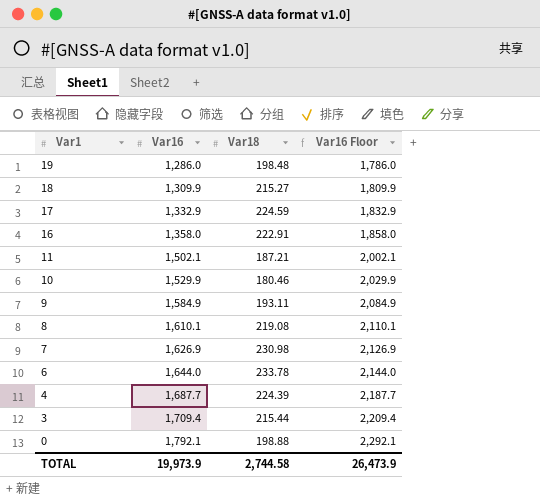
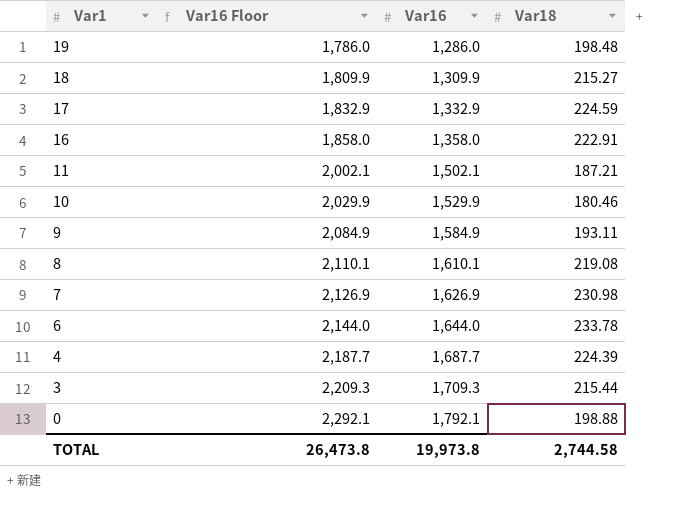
column Var16 Floor | position: 4 -> 2
3 | Var16 Floor: 2,209.4 -> 2,209.3
3 | Var16: 1,709.4 -> 1,709.3
TOTAL | Var16 Floor: 26,473.9 -> 26,473.8
TOTAL | Var16: 19,973.9 -> 19,973.8

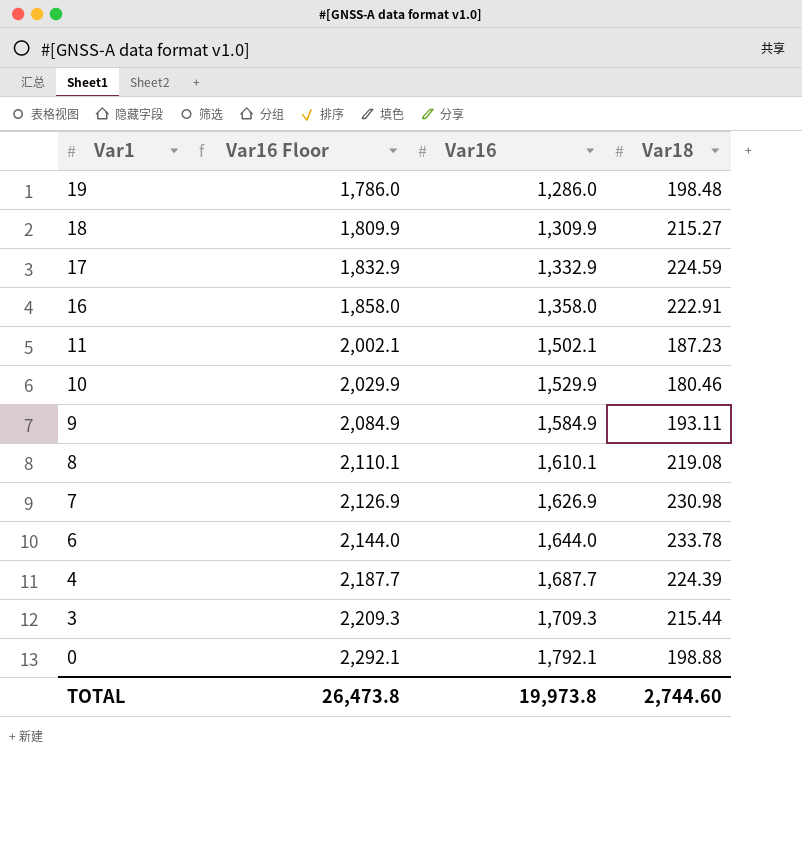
11 | Var18: 187.21 -> 187.23
TOTAL | Var18: 2,744.58 -> 2,744.60

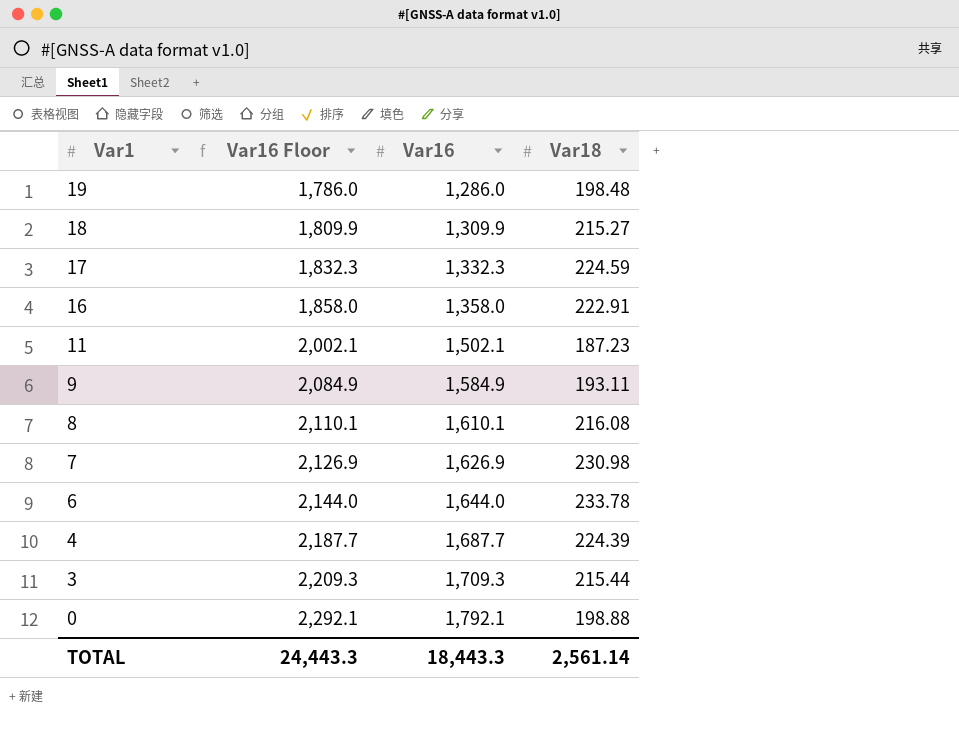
row 10: 2,029.9 | 1,529.9 | 180.46 -> none
17 | Var16 Floor: 1,832.9 -> 1,832.3
17 | Var16: 1,332.9 -> 1,332.3
8 | Var18: 219.08 -> 216.08
TOTAL | Var16 Floor: 26,473.8 -> 24,443.3
TOTAL | Var16: 19,973.8 -> 18,443.3
TOTAL | Var18: 2,744.60 -> 2,561.14

